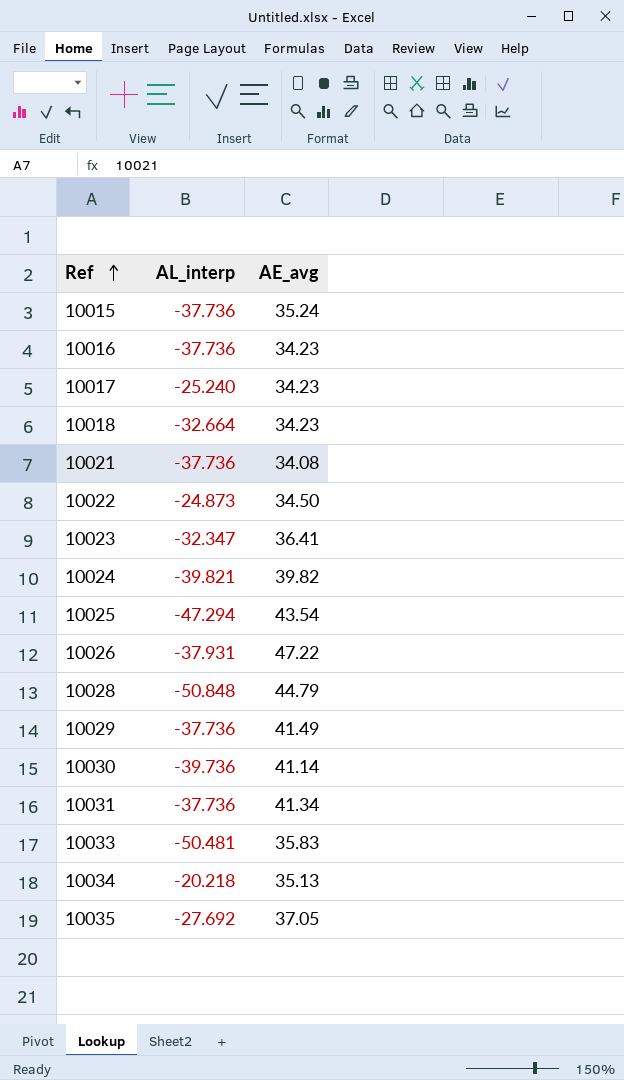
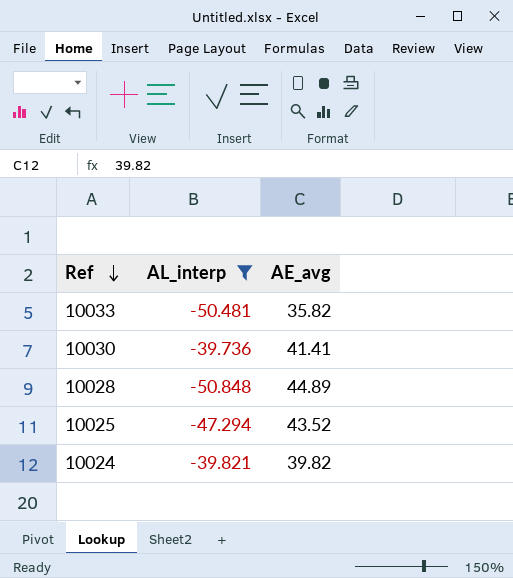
filter: none -> AL_interp <= -39.736
row order: Ref ascending -> Ref descending
10033 | AE_avg: 35.83 -> 35.82
10030 | AE_avg: 41.14 -> 41.41
10028 | AE_avg: 44.79 -> 44.89
10025 | AE_avg: 43.54 -> 43.52

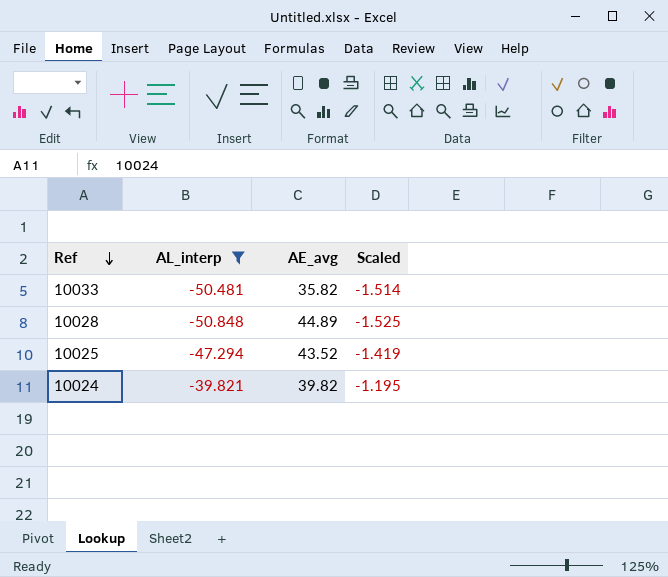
column Scaled | formula: none -> [AL_interp] * 0.03
row 10030: -39.736 | 41.41 -> none

